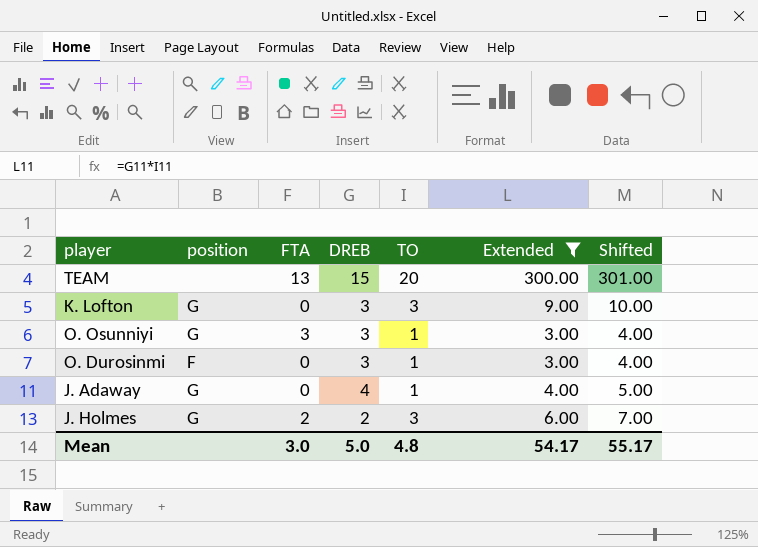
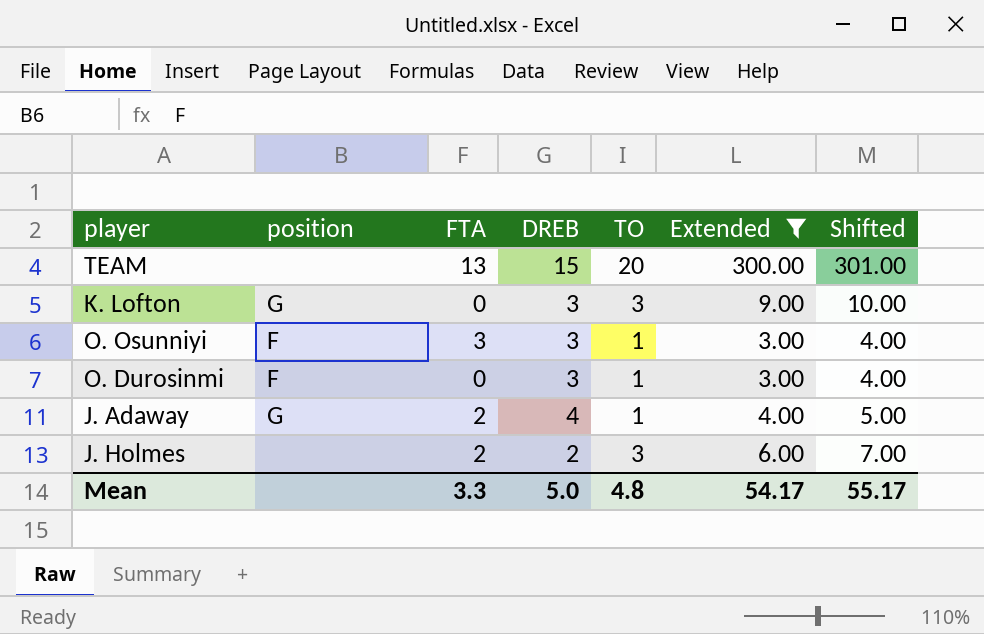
O. Osunniyi | position: G -> F
J. Adaway | FTA: 0 -> 2
J. Holmes | position: G -> none
Mean | FTA: 3.0 -> 3.3

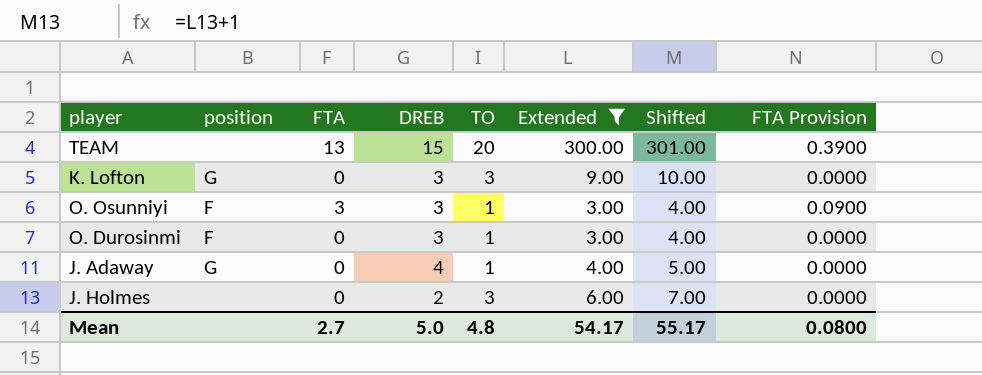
column FTA Provision | formula: none -> [FTA] * 0.03
J. Adaway | FTA: 2 -> 0
J. Holmes | FTA: 2 -> 0
Mean | FTA: 3.3 -> 2.7

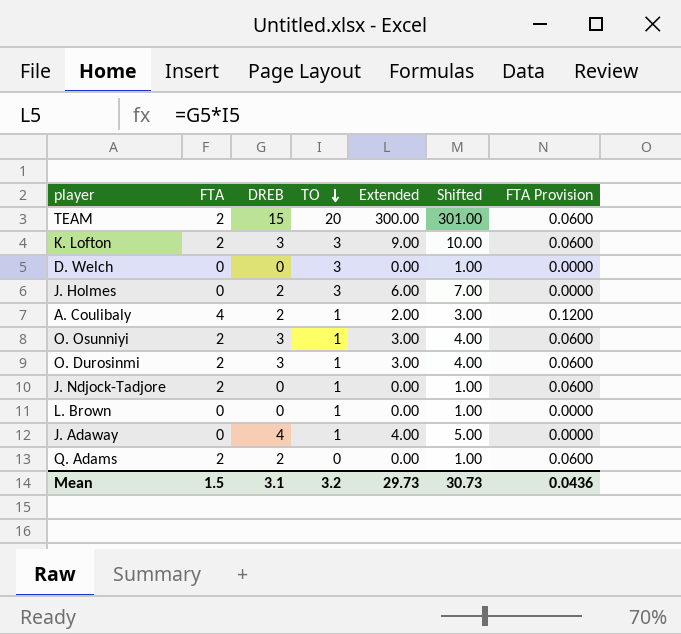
filter: Extended >= 3.00 -> none
row order: none -> TO descending
column position | position: 2 -> none
TEAM | FTA: 13 -> 2
TEAM | FTA Provision: 0.3900 -> 0.0600
K. Lofton | FTA: 0 -> 2
K. Lofton | FTA Provision: 0.0000 -> 0.0600
O. Osunniyi | FTA: 3 -> 2
O. Osunniyi | FTA Provision: 0.0900 -> 0.0600
O. Durosinmi | FTA: 0 -> 2
O. Durosinmi | FTA Provision: 0.0000 -> 0.0600
Mean | FTA: 2.7 -> 1.5
Mean | DREB: 5.0 -> 3.1
Mean | TO: 4.8 -> 3.2
Mean | Extended: 54.17 -> 29.73
Mean | Shifted: 55.17 -> 30.73
Mean | FTA Provision: 0.0800 -> 0.0436

